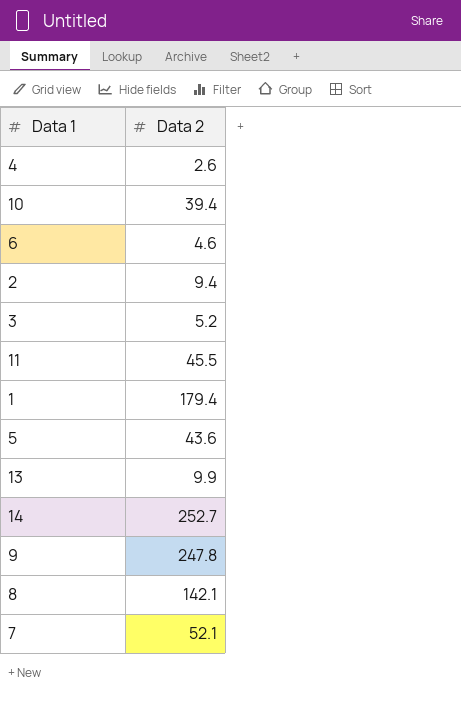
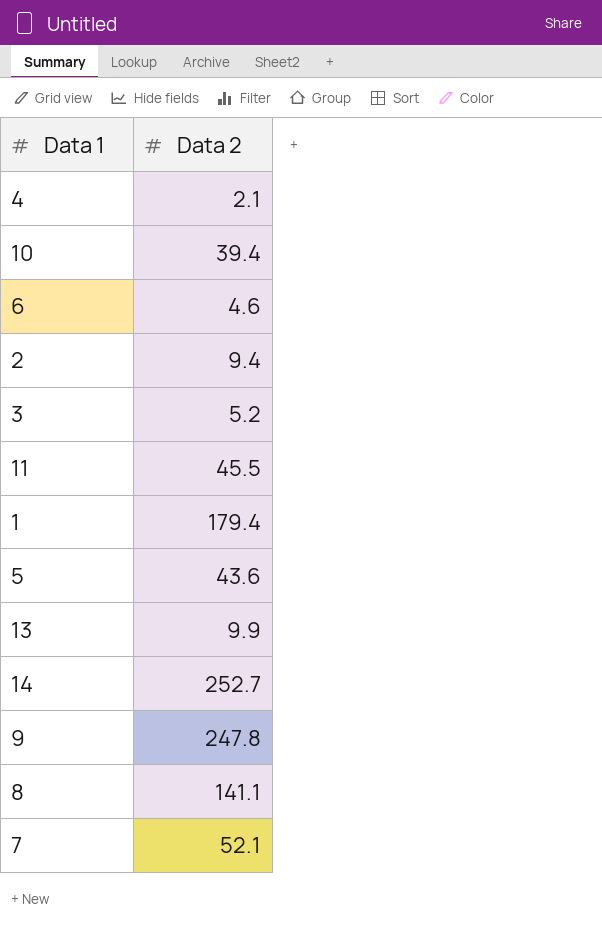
4 | Data 2: 2.6 -> 2.1
8 | Data 2: 142.1 -> 141.1

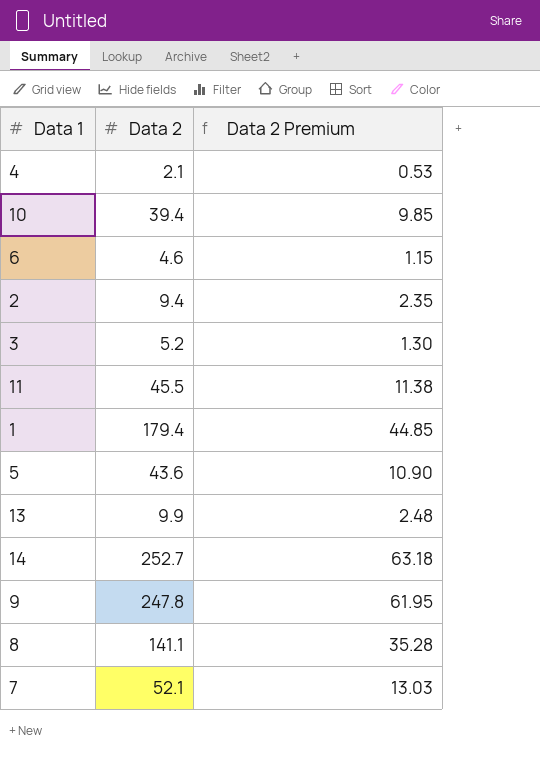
column Data 2 Premium | formula: none -> [Data 2] * 0.25

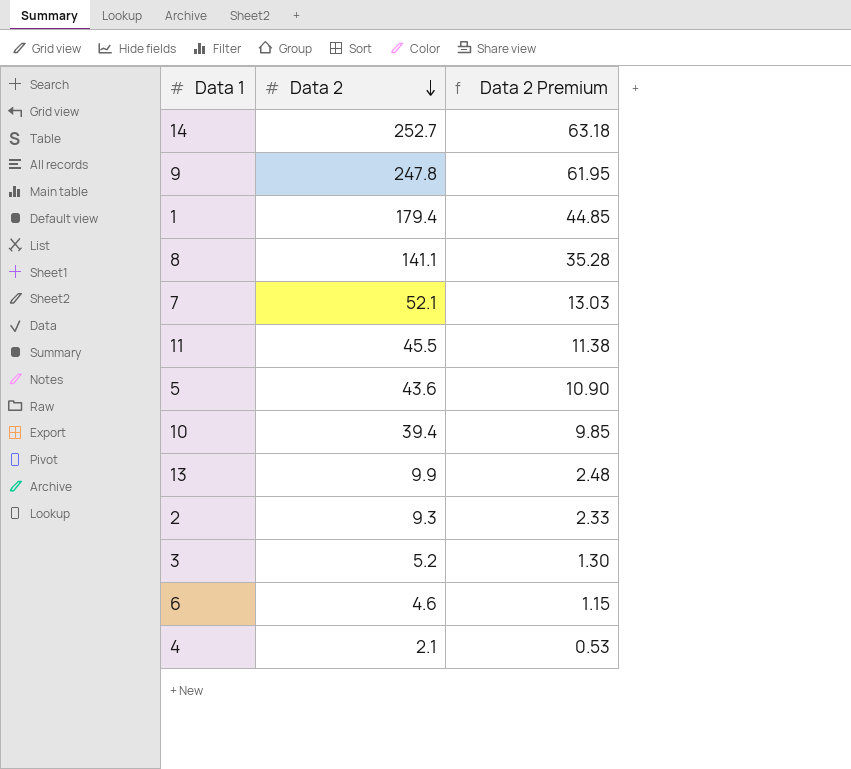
row order: none -> Data 2 descending
2 | Data 2: 9.4 -> 9.3
2 | Data 2 Premium: 2.35 -> 2.33

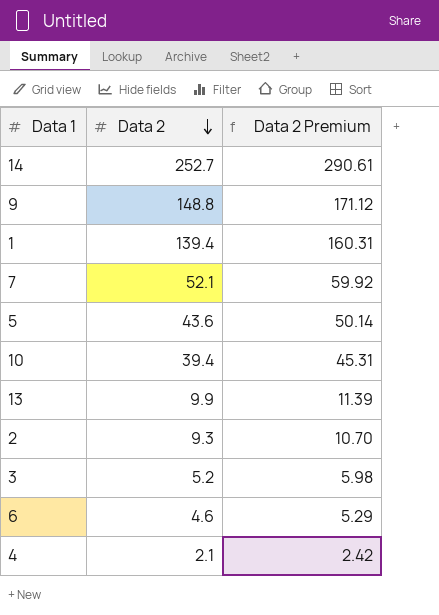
column Data 2 Premium | formula: [Data 2] * 0.25 -> [Data 2] * 1.15
row 8: 141.1 | 35.28 -> none
row 11: 45.5 | 11.38 -> none
9 | Data 2: 247.8 -> 148.8
1 | Data 2: 179.4 -> 139.4

